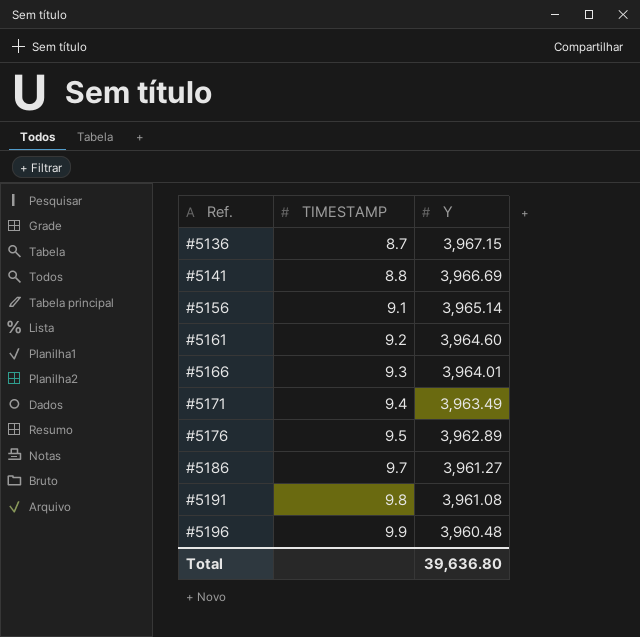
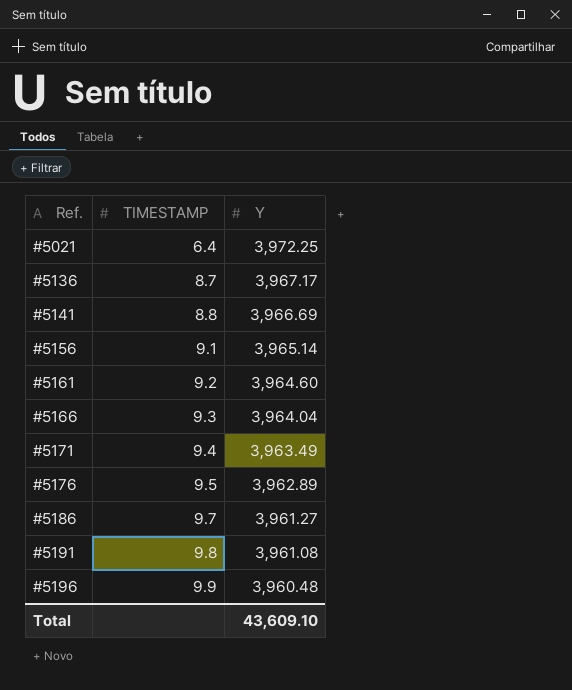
row #5021: none -> 6.4 | 3,972.25
#5136 | Y: 3,967.15 -> 3,967.17
#5166 | Y: 3,964.01 -> 3,964.04
Total | Y: 39,636.80 -> 43,609.10

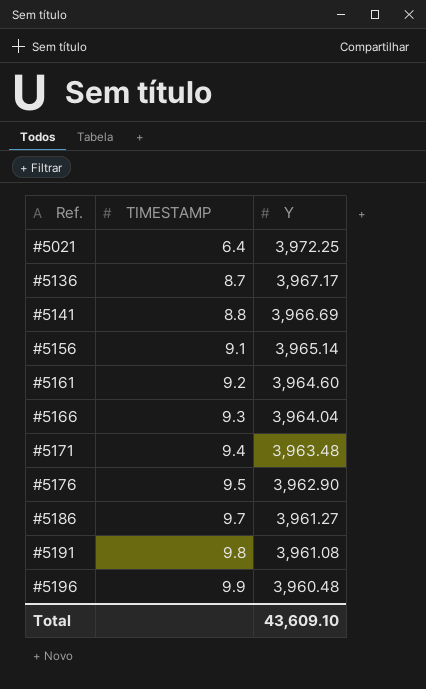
#5171 | Y: 3,963.49 -> 3,963.48
#5176 | Y: 3,962.89 -> 3,962.90

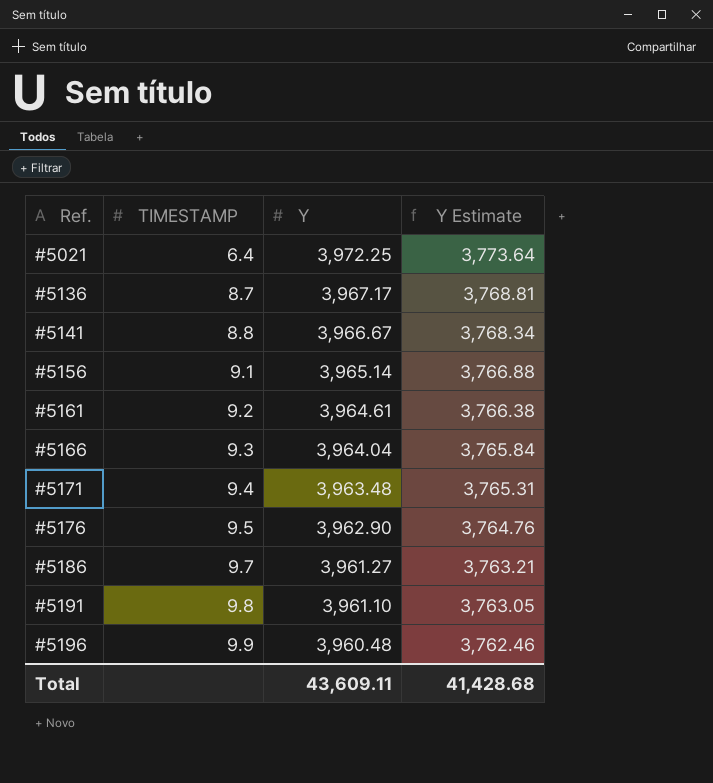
column Y Estimate | formula: none -> [Y] * 0.95
#5141 | Y: 3,966.69 -> 3,966.67
#5161 | Y: 3,964.60 -> 3,964.61
#5191 | Y: 3,961.08 -> 3,961.10
Total | Y: 43,609.10 -> 43,609.11

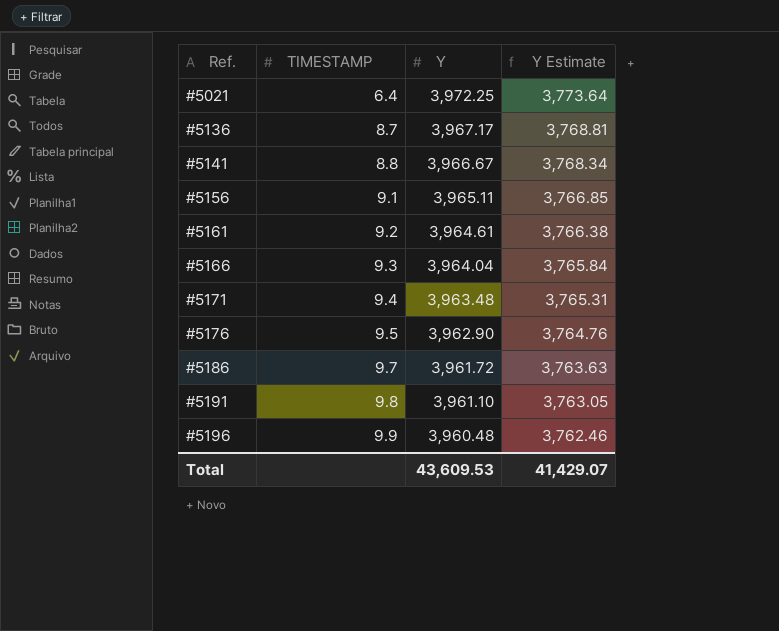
#5156 | Y: 3,965.14 -> 3,965.11
#5156 | Y Estimate: 3,766.88 -> 3,766.85
#5186 | Y: 3,961.27 -> 3,961.72
#5186 | Y Estimate: 3,763.21 -> 3,763.63
Total | Y: 43,609.11 -> 43,609.53
Total | Y Estimate: 41,428.68 -> 41,429.07

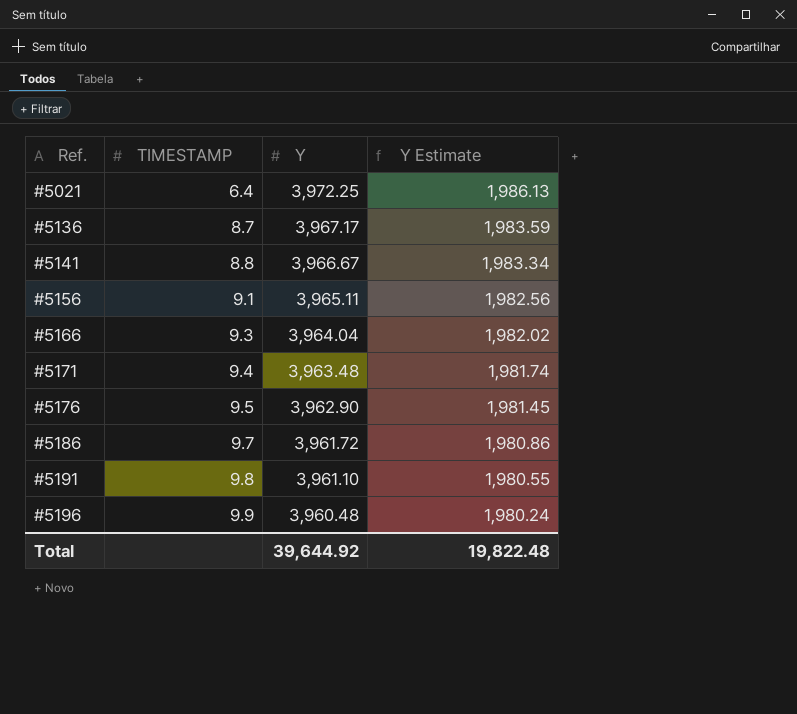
column Y Estimate | formula: [Y] * 0.95 -> [Y] * 0.5
row #5161: 9.2 | 3,964.61 | 3,766.38 -> none
Total | Y: 43,609.53 -> 39,644.92
Total | Y Estimate: 41,429.07 -> 19,822.48

